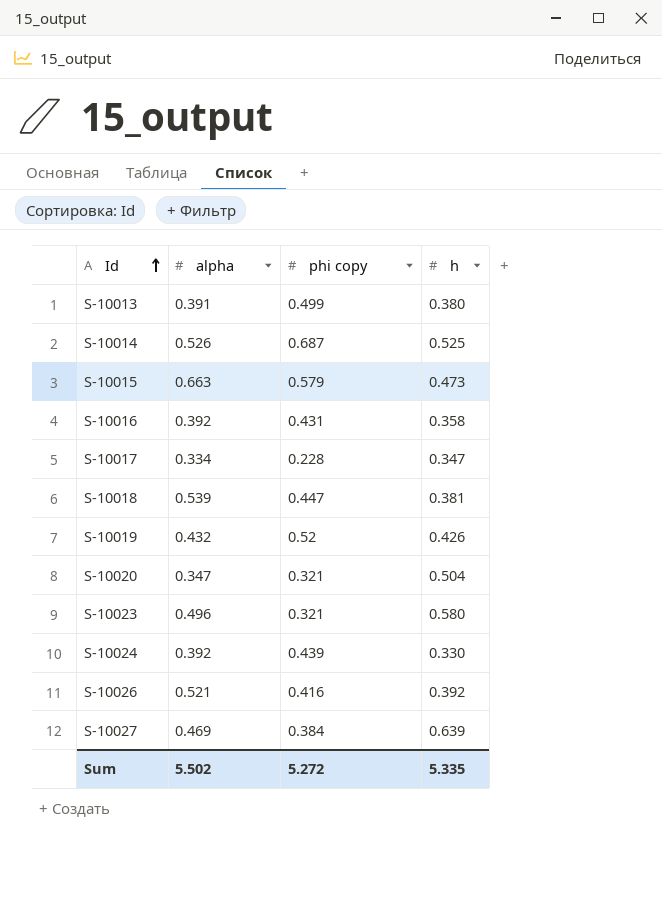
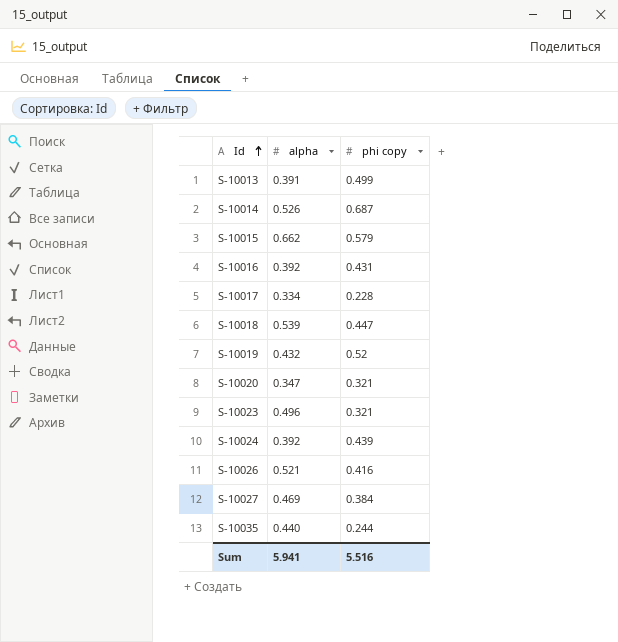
column h | position: 4 -> none
S-10015 | alpha: 0.663 -> 0.662
row S-10035: none -> 0.440 | 0.244
Sum | alpha: 5.502 -> 5.941
Sum | phi copy: 5.272 -> 5.516

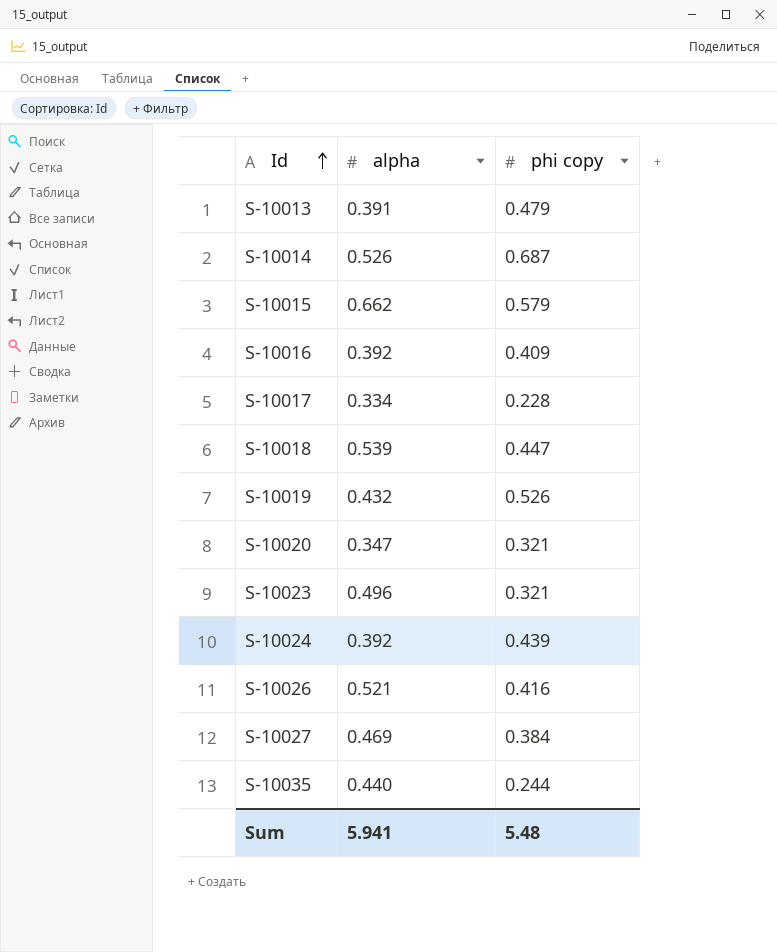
S-10013 | phi copy: 0.499 -> 0.479
S-10016 | phi copy: 0.431 -> 0.409
S-10019 | phi copy: 0.52 -> 0.526
Sum | phi copy: 5.516 -> 5.48

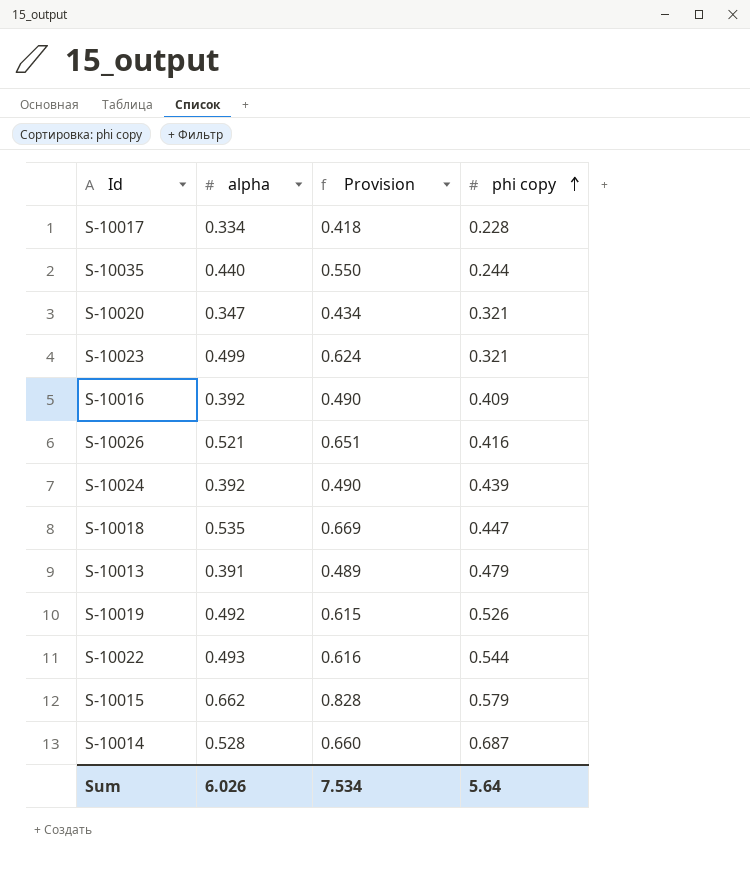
row order: Id ascending -> phi copy ascending
column Provision | formula: none -> [alpha] * 1.25
row S-10027: 0.469 | 0.384 -> none
S-10023 | alpha: 0.496 -> 0.499
S-10018 | alpha: 0.539 -> 0.535
S-10019 | alpha: 0.432 -> 0.492
row S-10022: none -> 0.493 | 0.616 | 0.544
S-10014 | alpha: 0.526 -> 0.528
Sum | alpha: 5.941 -> 6.026
Sum | phi copy: 5.48 -> 5.64

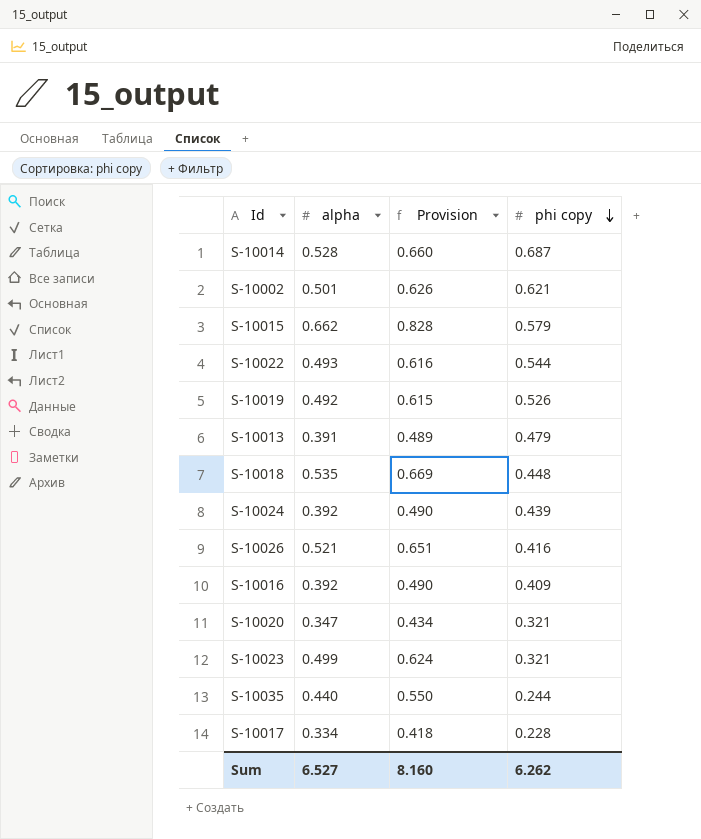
row order: phi copy ascending -> phi copy descending
row S-10002: none -> 0.501 | 0.626 | 0.621
S-10018 | phi copy: 0.447 -> 0.448
Sum | alpha: 6.026 -> 6.527
Sum | Provision: 7.534 -> 8.160
Sum | phi copy: 5.64 -> 6.262

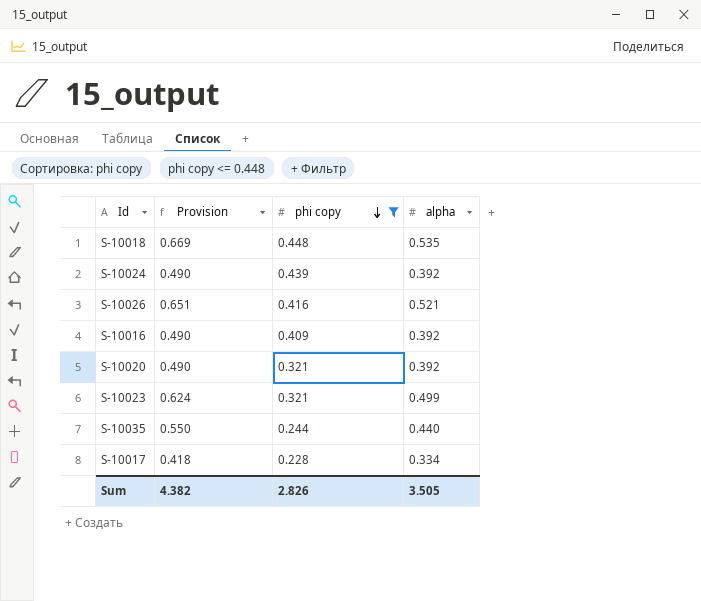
filter: none -> phi copy <= 0.448
column alpha | position: 2 -> 4
S-10020 | Provision: 0.434 -> 0.490
S-10020 | alpha: 0.347 -> 0.392
Sum | Provision: 8.160 -> 4.382
Sum | phi copy: 6.262 -> 2.826
Sum | alpha: 6.527 -> 3.505

